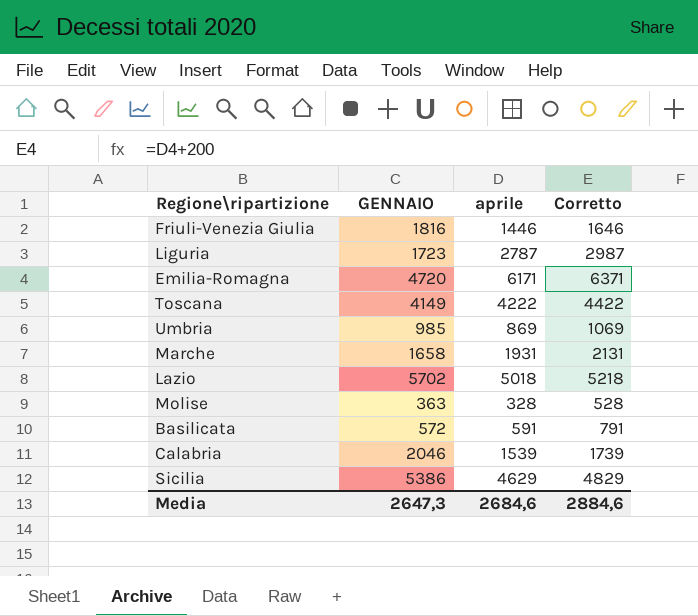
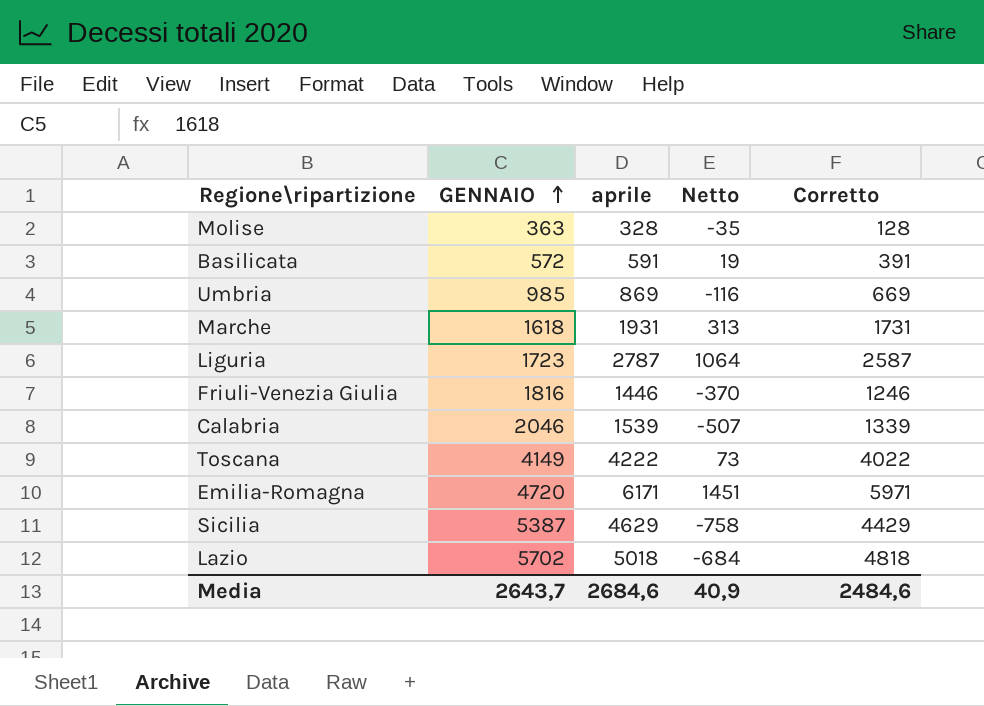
row order: none -> GENNAIO ascending
column Netto | formula: none -> [aprile] - [GENNAIO]
column Corretto | formula: [aprile] + 200 -> [aprile] - 200
Marche | GENNAIO: 1658 -> 1618
Sicilia | GENNAIO: 5386 -> 5387
Media | GENNAIO: 2647,3 -> 2643,7
Media | Corretto: 2884,6 -> 2484,6

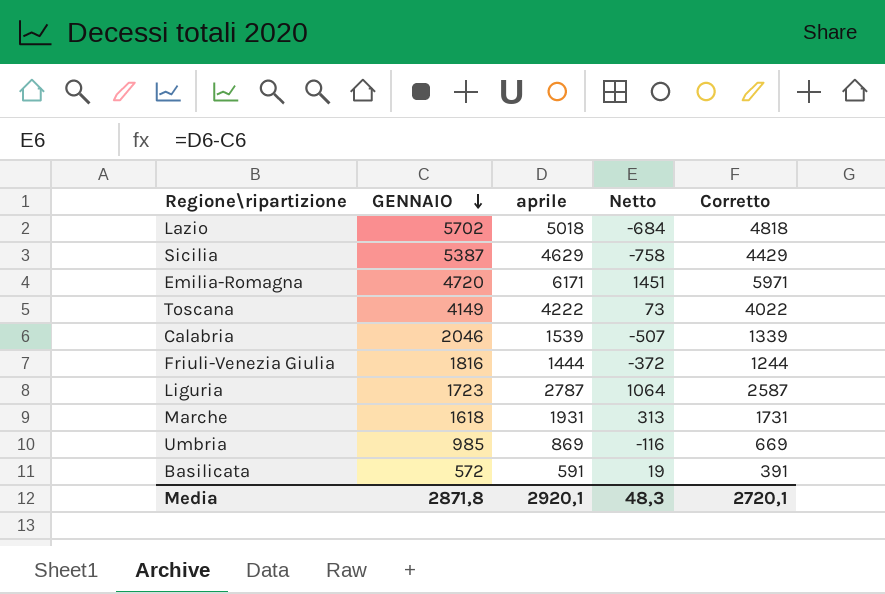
row order: GENNAIO ascending -> GENNAIO descending
row Molise: 363 | 328 | -35 | 128 -> none
Friuli-Venezia Giulia | aprile: 1446 -> 1444
Friuli-Venezia Giulia | Netto: -370 -> -372
Friuli-Venezia Giulia | Corretto: 1246 -> 1244
Media | GENNAIO: 2643,7 -> 2871,8
Media | aprile: 2684,6 -> 2920,1
Media | Netto: 40,9 -> 48,3
Media | Corretto: 2484,6 -> 2720,1

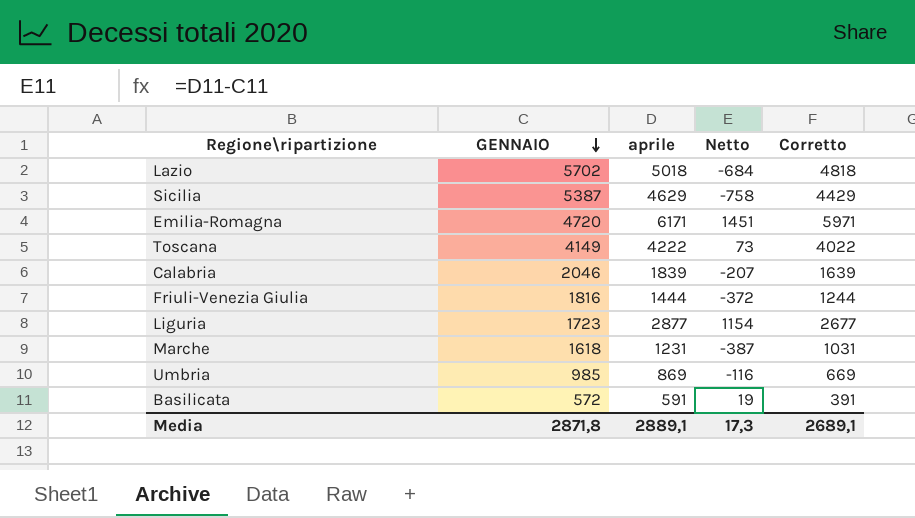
Calabria | aprile: 1539 -> 1839
Calabria | Netto: -507 -> -207
Calabria | Corretto: 1339 -> 1639
Liguria | aprile: 2787 -> 2877
Liguria | Netto: 1064 -> 1154
Liguria | Corretto: 2587 -> 2677
Marche | aprile: 1931 -> 1231
Marche | Netto: 313 -> -387
Marche | Corretto: 1731 -> 1031
Media | aprile: 2920,1 -> 2889,1
Media | Netto: 48,3 -> 17,3
Media | Corretto: 2720,1 -> 2689,1

